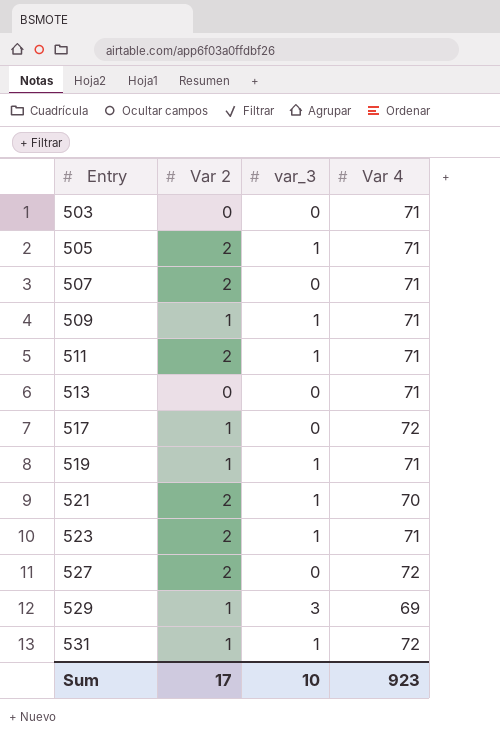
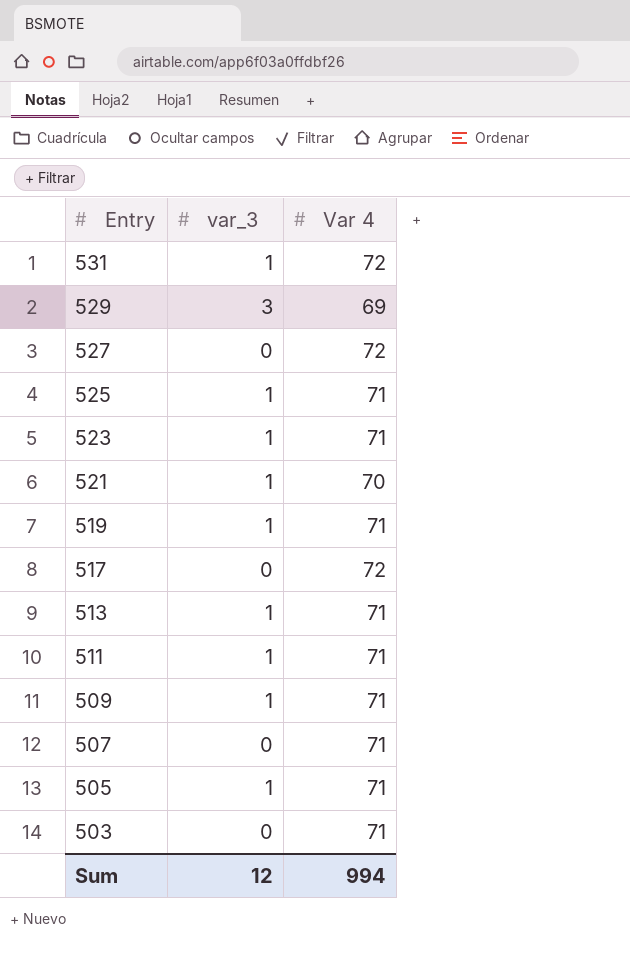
row order: Entry ascending -> Entry descending
column Var 2 | position: 2 -> none
row 525: none -> 1 | 71
513 | var_3: 0 -> 1
Sum | var_3: 10 -> 12
Sum | Var 4: 923 -> 994

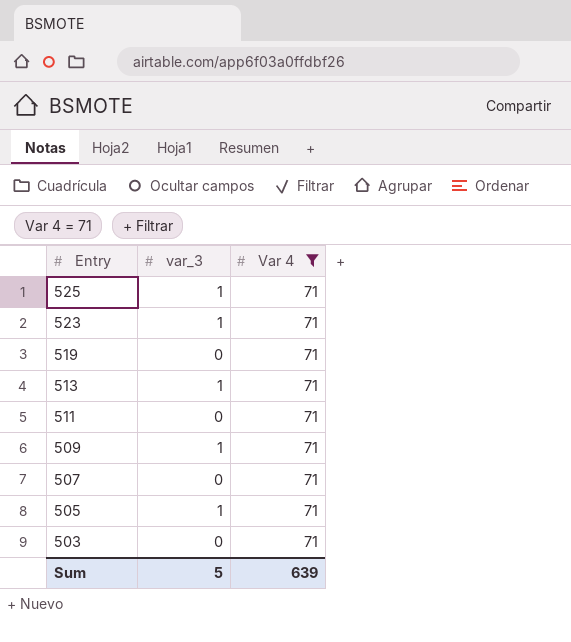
filter: none -> Var 4 = 71
519 | var_3: 1 -> 0
511 | var_3: 1 -> 0
Sum | var_3: 12 -> 5
Sum | Var 4: 994 -> 639

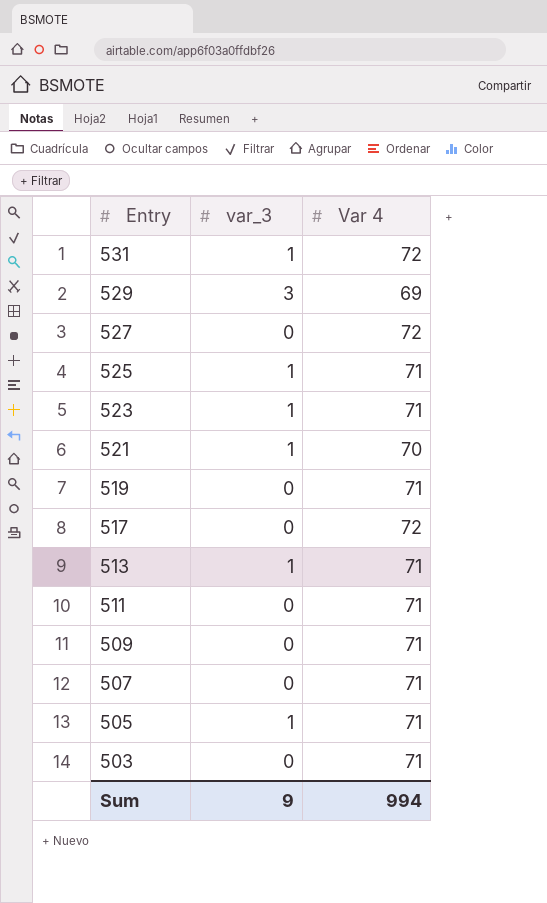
filter: Var 4 = 71 -> none
509 | var_3: 1 -> 0
Sum | var_3: 5 -> 9
Sum | Var 4: 639 -> 994

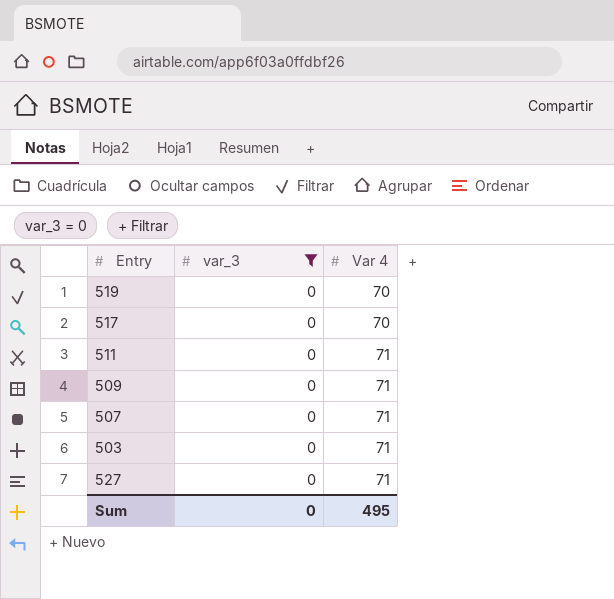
filter: none -> var_3 = 0
row order: Entry descending -> Var 4 ascending
519 | Var 4: 71 -> 70
517 | Var 4: 72 -> 70
527 | Var 4: 72 -> 71
Sum | var_3: 9 -> 0
Sum | Var 4: 994 -> 495

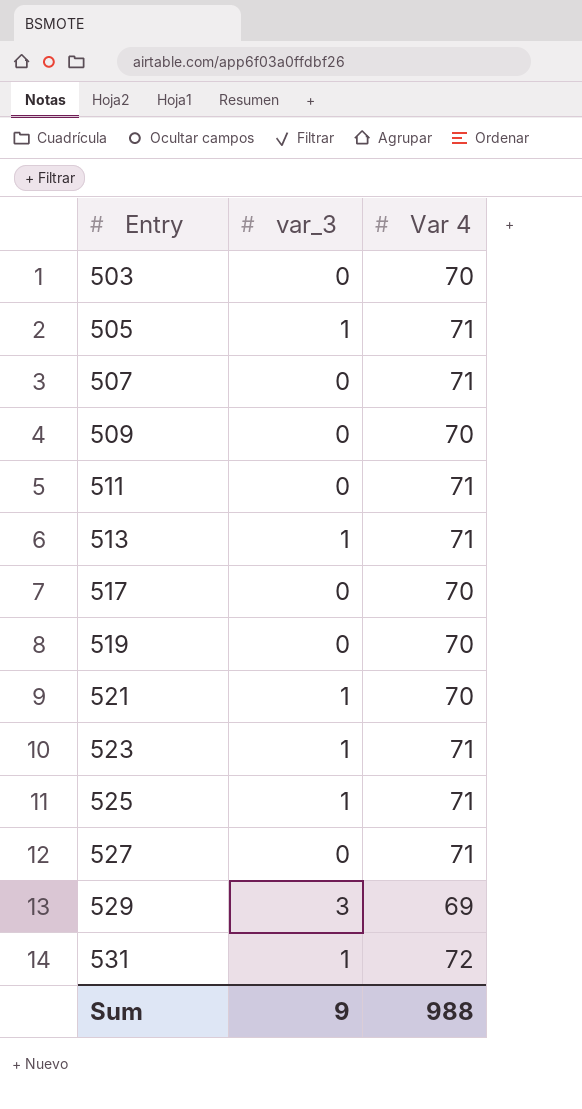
filter: var_3 = 0 -> none
row order: Var 4 ascending -> Entry ascending
503 | Var 4: 71 -> 70
509 | Var 4: 71 -> 70
Sum | var_3: 0 -> 9
Sum | Var 4: 495 -> 988

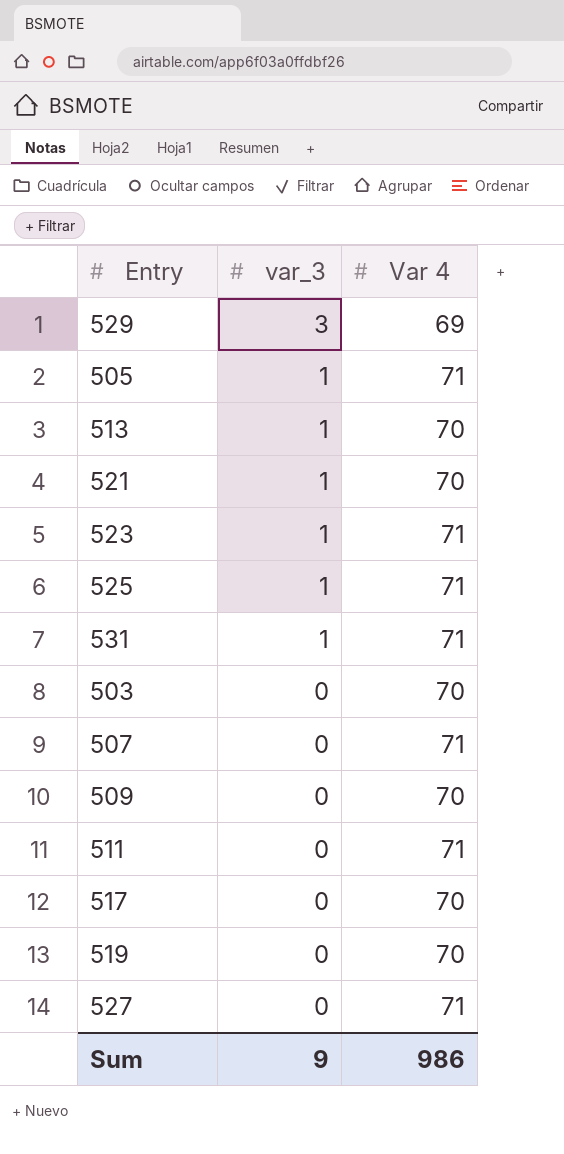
row order: Entry ascending -> var_3 descending
513 | Var 4: 71 -> 70
531 | Var 4: 72 -> 71
Sum | Var 4: 988 -> 986

